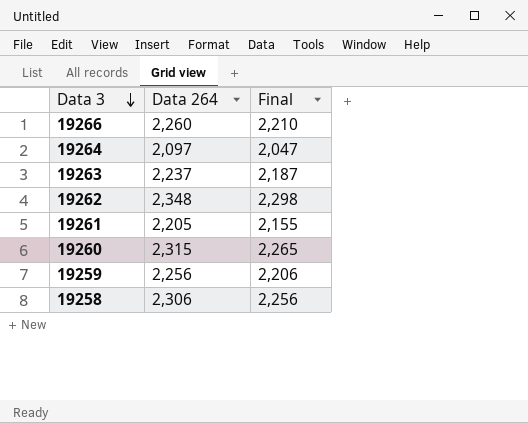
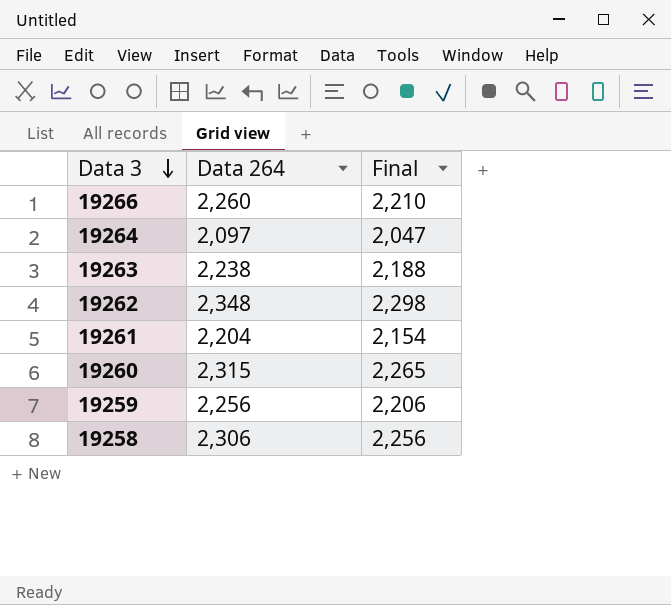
19263 | Data 264: 2,237 -> 2,238
19263 | Final: 2,187 -> 2,188
19261 | Data 264: 2,205 -> 2,204
19261 | Final: 2,155 -> 2,154

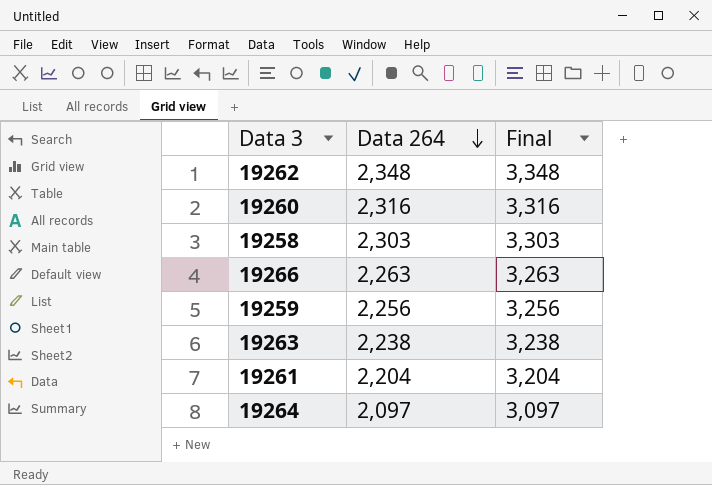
row order: Data 3 descending -> Data 264 descending
column Final | formula: [Data 264] - 50 -> [Data 264] + 1000
19260 | Data 264: 2,315 -> 2,316
19258 | Data 264: 2,306 -> 2,303
19266 | Data 264: 2,260 -> 2,263

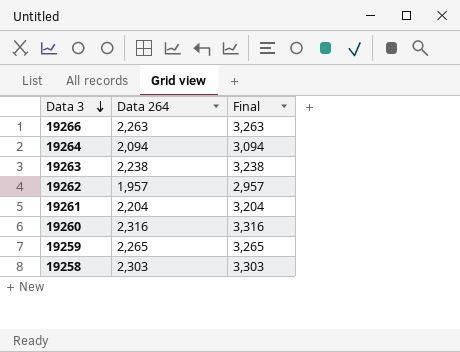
row order: Data 264 descending -> Data 3 descending
19264 | Data 264: 2,097 -> 2,094
19264 | Final: 3,097 -> 3,094
19262 | Data 264: 2,348 -> 1,957
19262 | Final: 3,348 -> 2,957
19259 | Data 264: 2,256 -> 2,265
19259 | Final: 3,256 -> 3,265

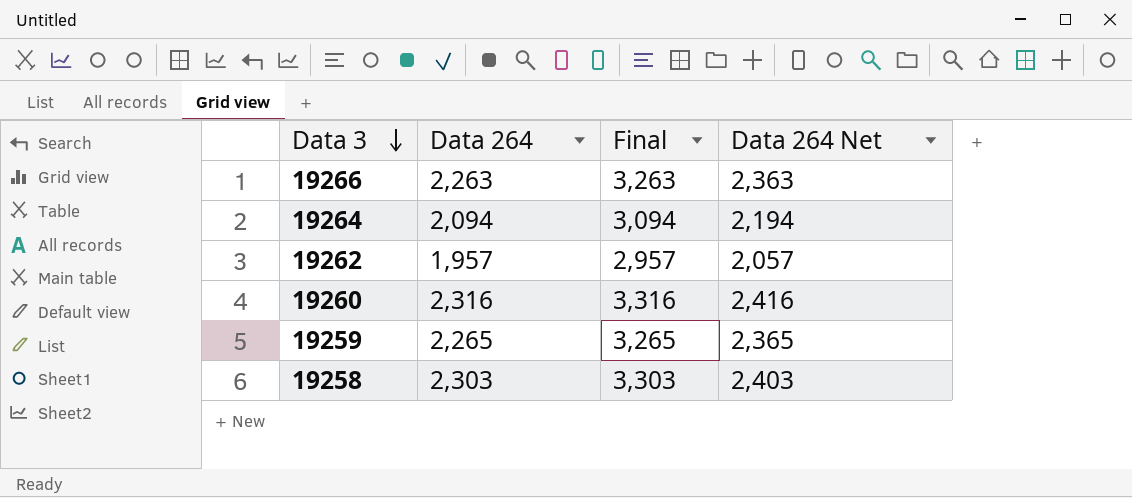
column Data 264 Net | formula: none -> [Data 264] + 100
row 19263: 2,238 | 3,238 -> none
row 19261: 2,204 | 3,204 -> none

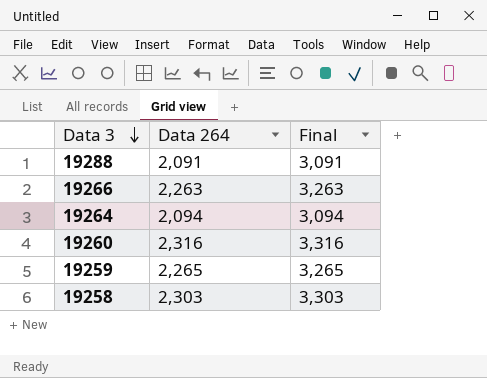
column Data 264 Net | formula: [Data 264] + 100 -> none
row 19262: 1,957 | 2,957 | 2,057 -> none
row 19288: none -> 2,091 | 3,091

